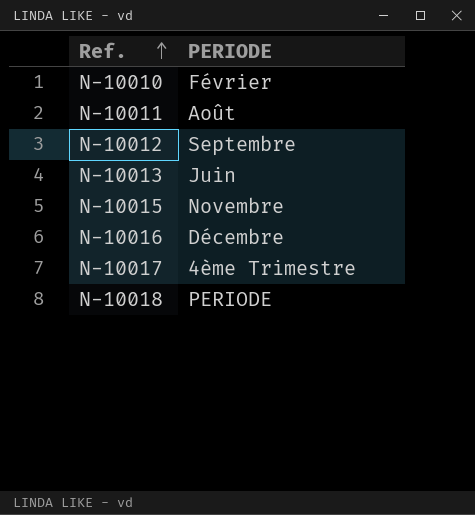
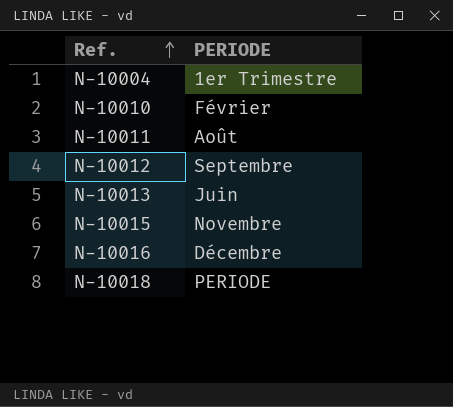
row N-10017: 4ème Trimestre -> none
row N-10004: none -> 1er Trimestre

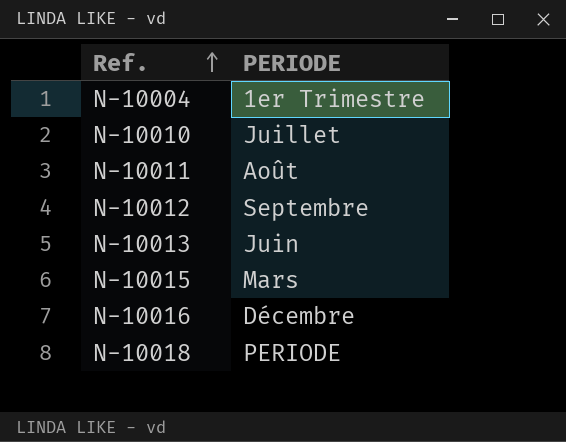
N-10010 | PERIODE: Février -> Juillet
N-10015 | PERIODE: Novembre -> Mars

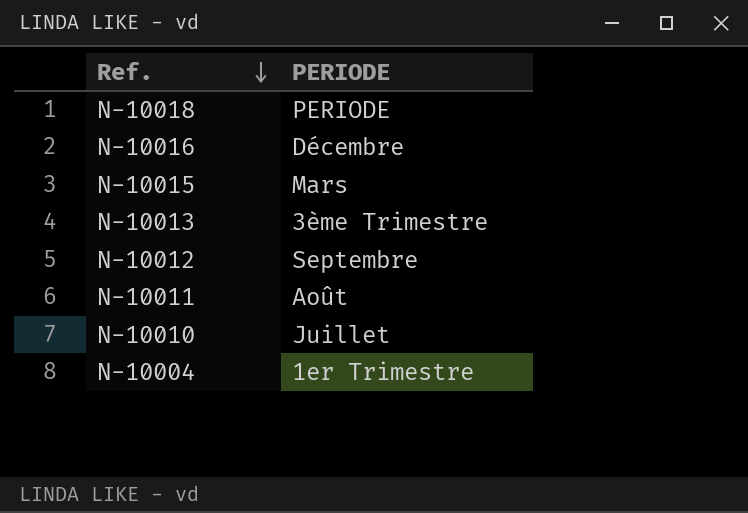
row order: Ref. ascending -> Ref. descending
N-10013 | PERIODE: Juin -> 3ème Trimestre

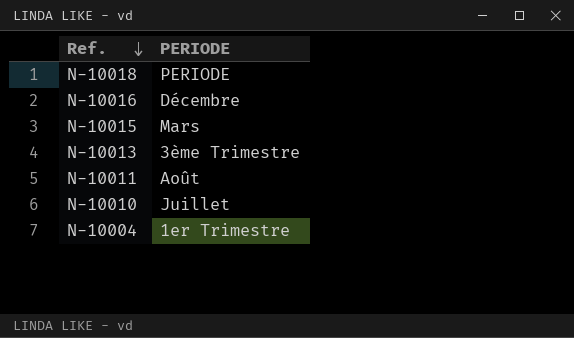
row N-10012: Septembre -> none

